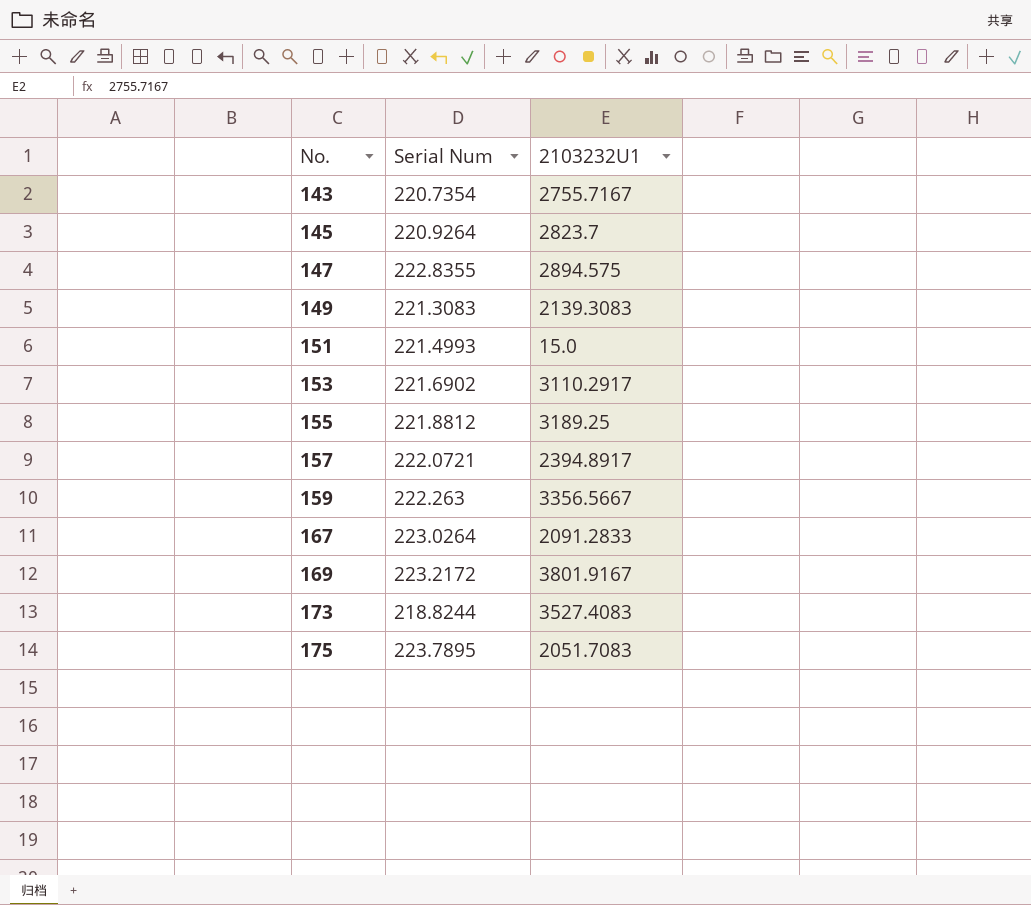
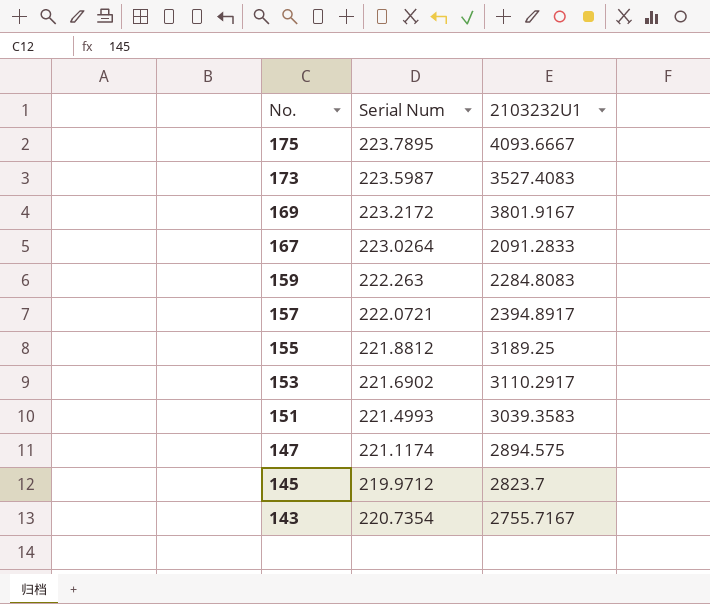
row order: No. ascending -> No. descending
row 149: 221.3083 | 2139.3083 -> none
175 | 2103232U1: 2051.7083 -> 4093.6667
173 | Serial Num: 218.8244 -> 223.5987
159 | 2103232U1: 3356.5667 -> 2284.8083
151 | 2103232U1: 15.0 -> 3039.3583
147 | Serial Num: 222.8355 -> 221.1174
145 | Serial Num: 220.9264 -> 219.9712

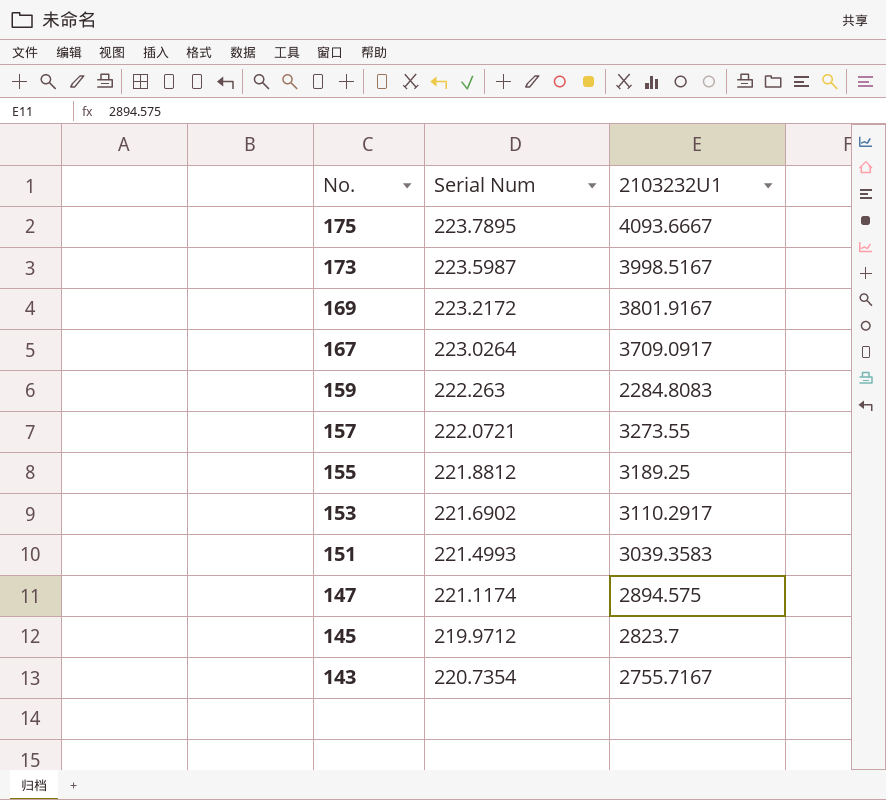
173 | 2103232U1: 3527.4083 -> 3998.5167
167 | 2103232U1: 2091.2833 -> 3709.0917
157 | 2103232U1: 2394.8917 -> 3273.55

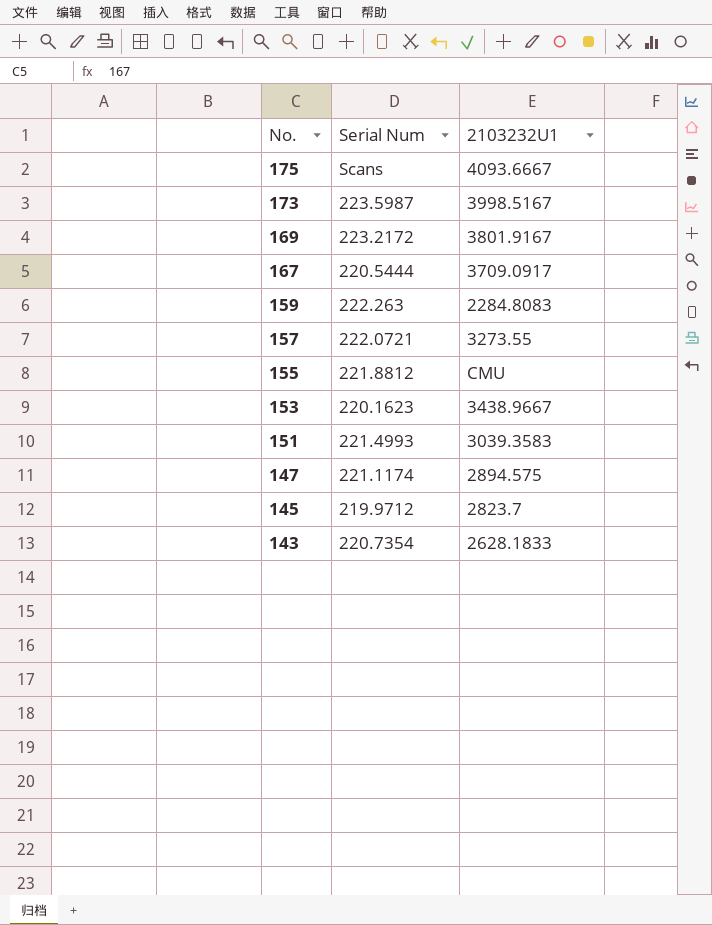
175 | Serial Num: 223.7895 -> Scans
167 | Serial Num: 223.0264 -> 220.5444
155 | 2103232U1: 3189.25 -> CMU
153 | Serial Num: 221.6902 -> 220.1623
153 | 2103232U1: 3110.2917 -> 3438.9667
143 | 2103232U1: 2755.7167 -> 2628.1833

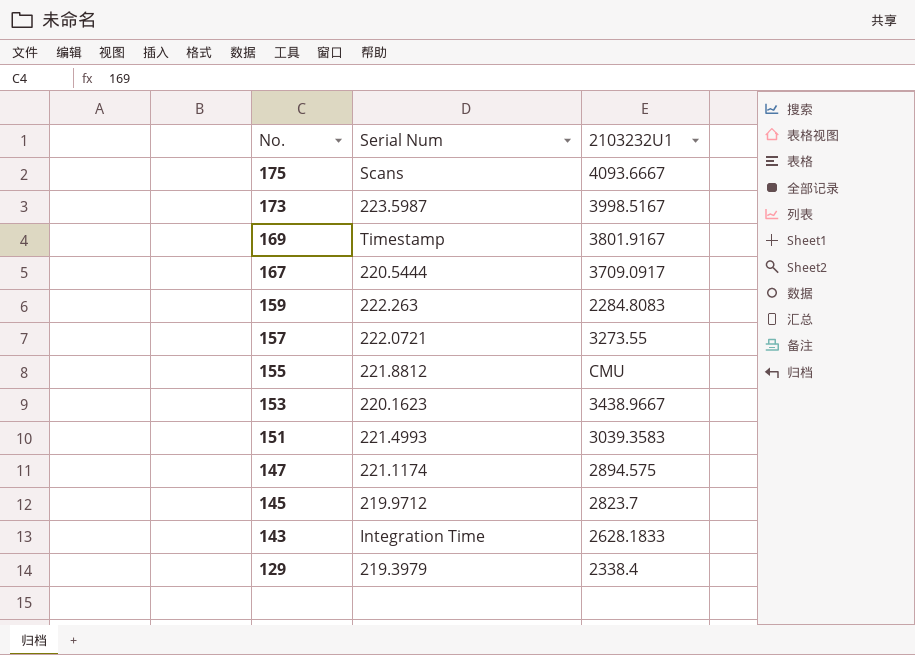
169 | Serial Num: 223.2172 -> Timestamp
143 | Serial Num: 220.7354 -> Integration Time
row 129: none -> 219.3979 | 2338.4

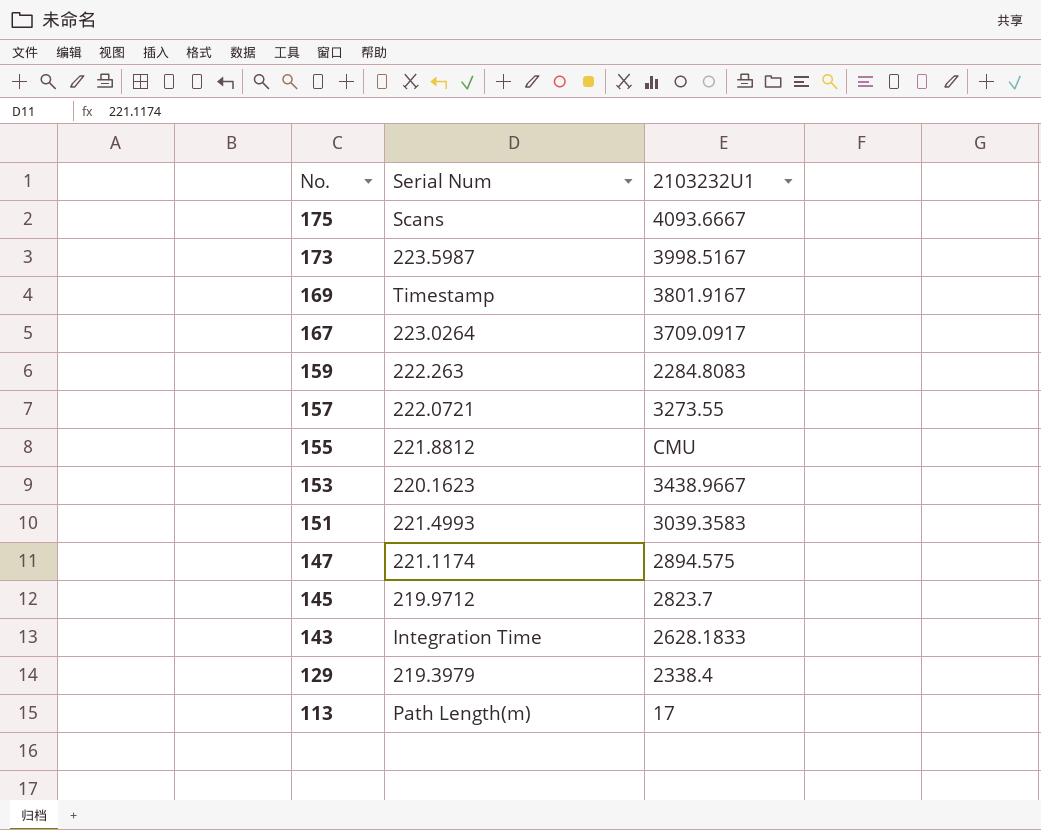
167 | Serial Num: 220.5444 -> 223.0264
row 113: none -> Path Length(m) | 17

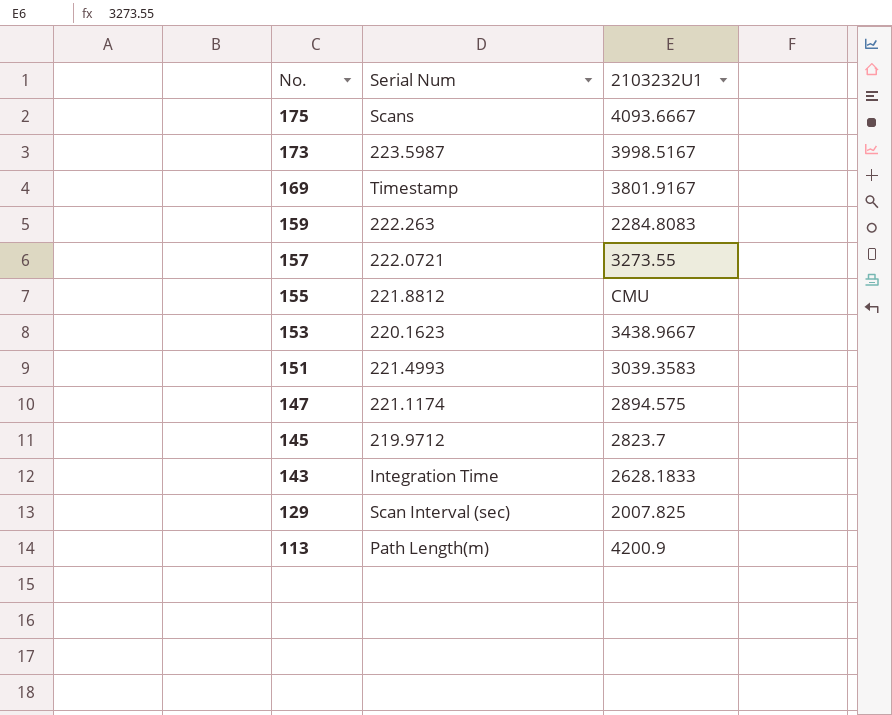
row 167: 223.0264 | 3709.0917 -> none
129 | Serial Num: 219.3979 -> Scan Interval (sec)
129 | 2103232U1: 2338.4 -> 2007.825
113 | 2103232U1: 17 -> 4200.9

